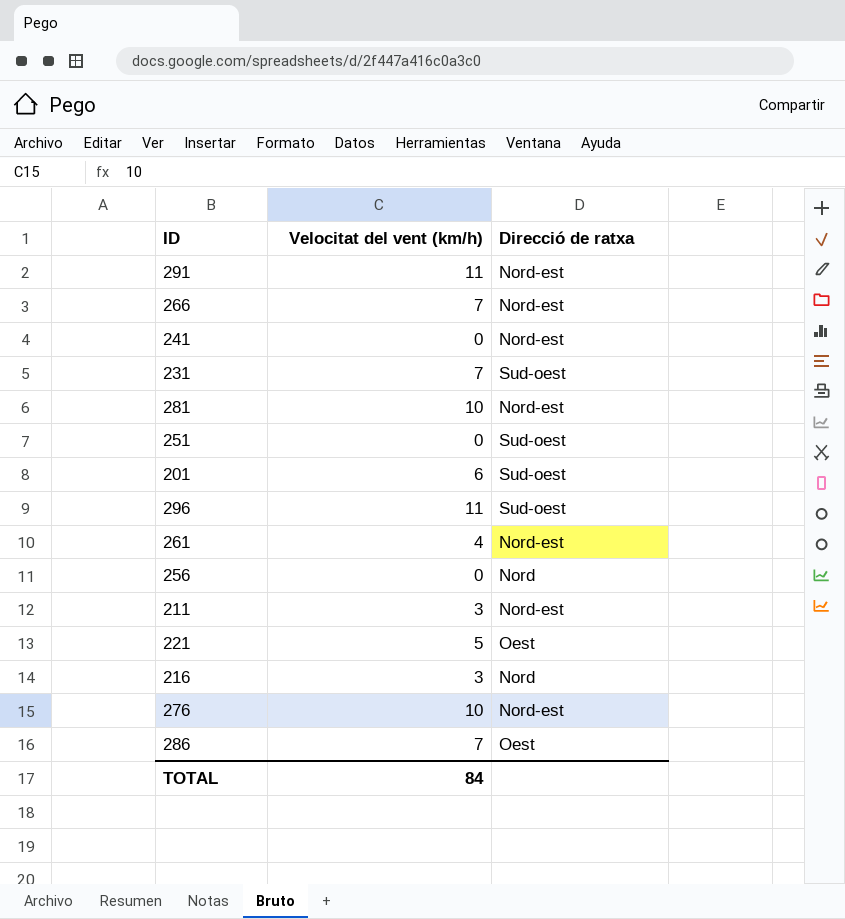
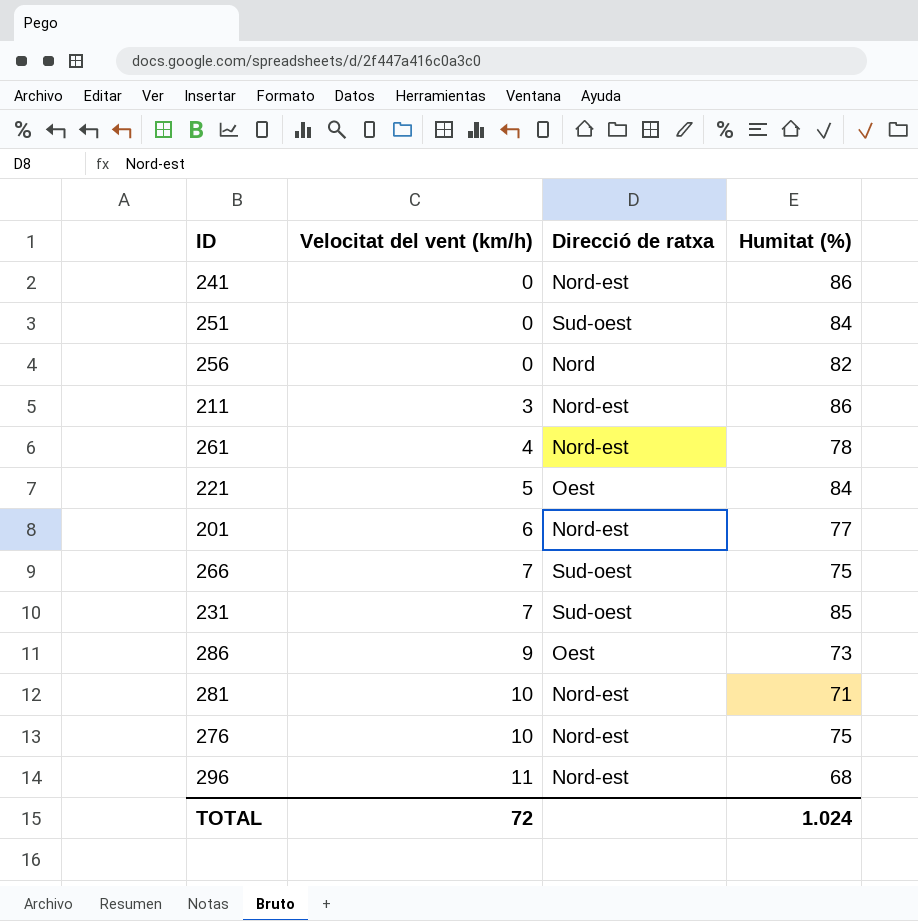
row order: none -> Velocitat del vent (km/h) ascending
column Humitat (%) | position: none -> 4
row 291: 11 | Nord-est -> none
row 216: 3 | Nord -> none
201 | Direcció de ratxa: Sud-oest -> Nord-est
266 | Direcció de ratxa: Nord-est -> Sud-oest
286 | Velocitat del vent (km/h): 7 -> 9
296 | Direcció de ratxa: Sud-oest -> Nord-est
TOTAL | Velocitat del vent (km/h): 84 -> 72

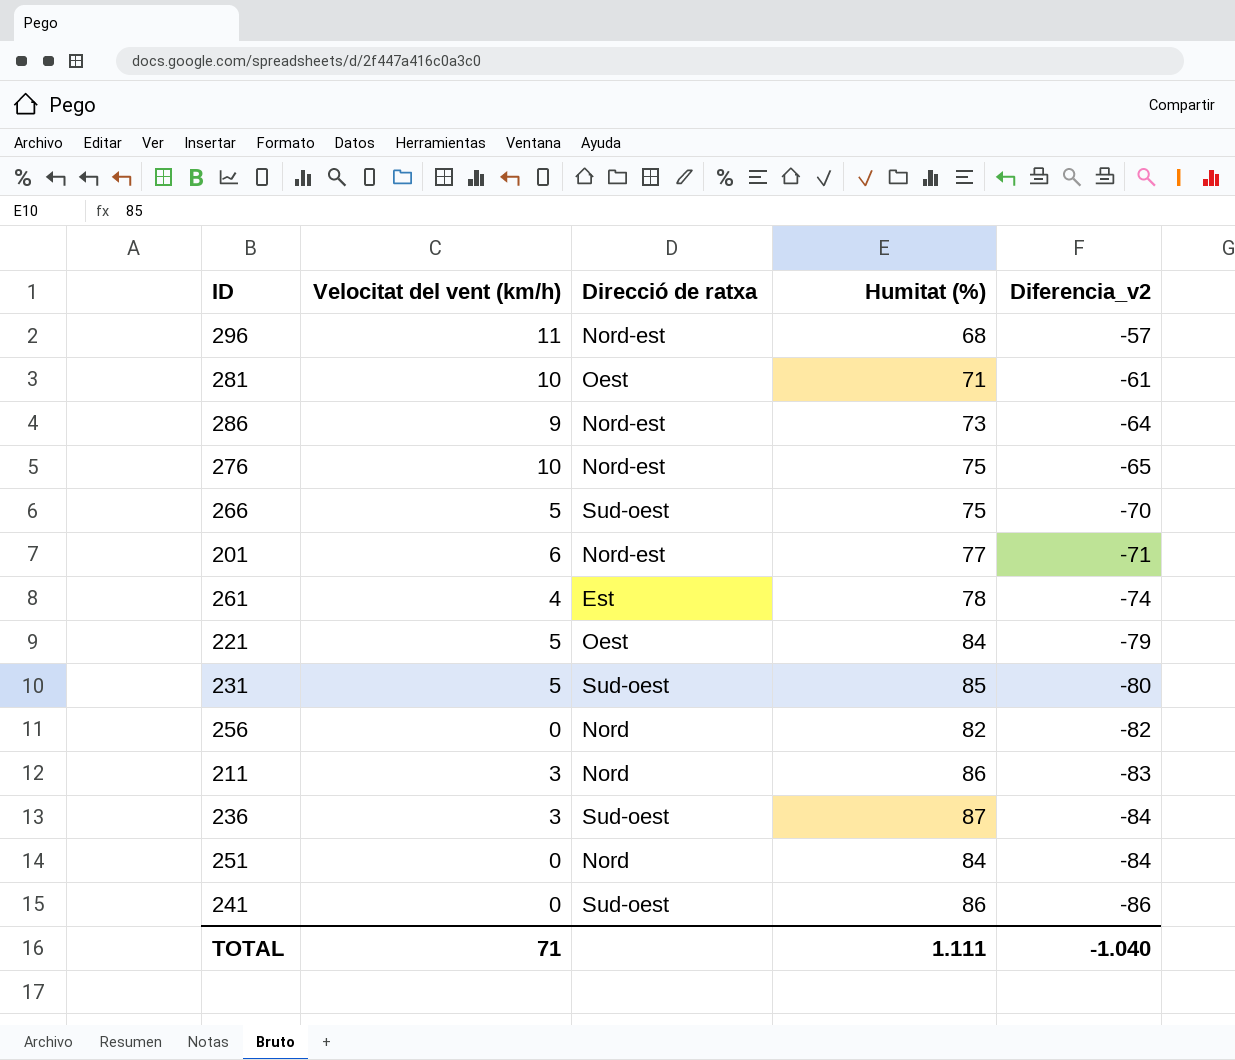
row order: Velocitat del vent (km/h) ascending -> Diferencia_v2 descending
column Diferencia_v2 | formula: none -> [Velocitat del vent (km/h)] - [Humitat (%)]
281 | Direcció de ratxa: Nord-est -> Oest
286 | Direcció de ratxa: Oest -> Nord-est
266 | Velocitat del vent (km/h): 7 -> 5
261 | Direcció de ratxa: Nord-est -> Est
231 | Velocitat del vent (km/h): 7 -> 5
211 | Direcció de ratxa: Nord-est -> Nord
row 236: none -> 3 | Sud-oest | 87 | -84
251 | Direcció de ratxa: Sud-oest -> Nord
241 | Direcció de ratxa: Nord-est -> Sud-oest
TOTAL | Velocitat del vent (km/h): 72 -> 71
TOTAL | Humitat (%): 1.024 -> 1.111

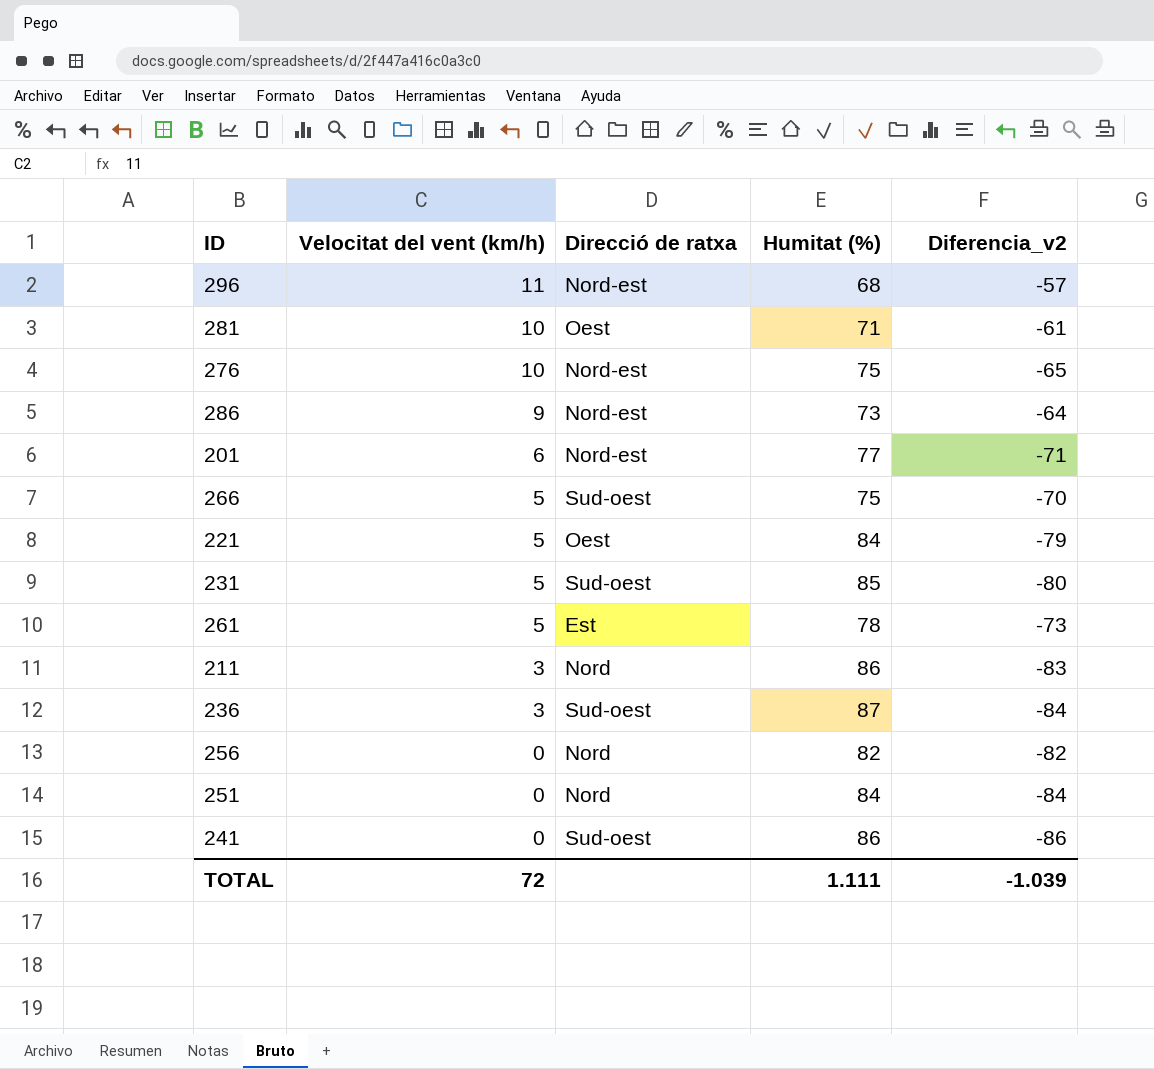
row order: Diferencia_v2 descending -> Velocitat del vent (km/h) descending
261 | Velocitat del vent (km/h): 4 -> 5
261 | Diferencia_v2: -74 -> -73
TOTAL | Velocitat del vent (km/h): 71 -> 72
TOTAL | Diferencia_v2: -1.040 -> -1.039

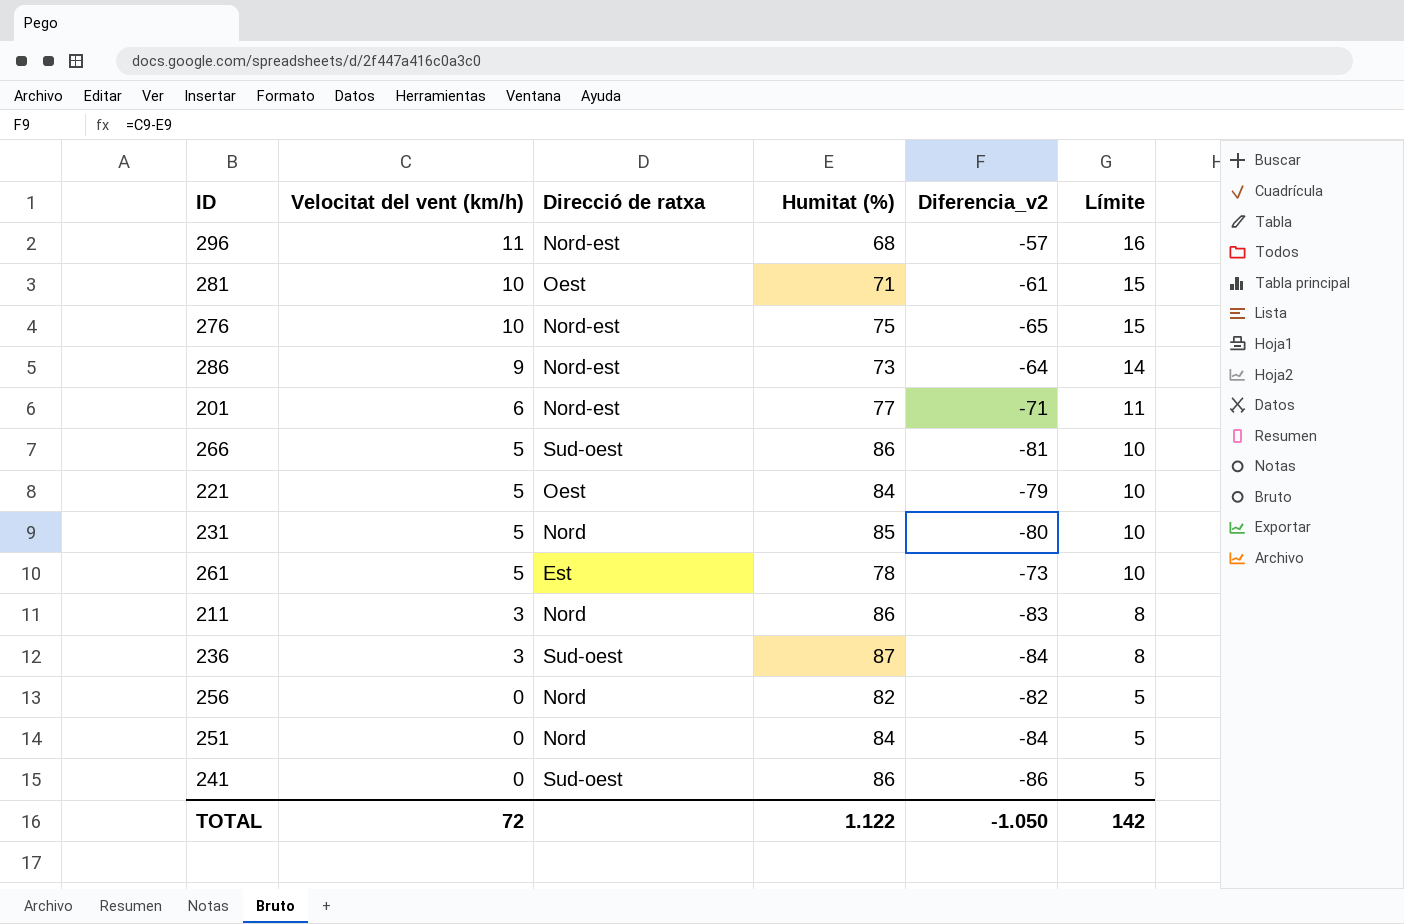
column Límite | formula: none -> [Velocitat del vent (km/h)] + 5
266 | Humitat (%): 75 -> 86
266 | Diferencia_v2: -70 -> -81
231 | Direcció de ratxa: Sud-oest -> Nord
TOTAL | Humitat (%): 1.111 -> 1.122
TOTAL | Diferencia_v2: -1.039 -> -1.050

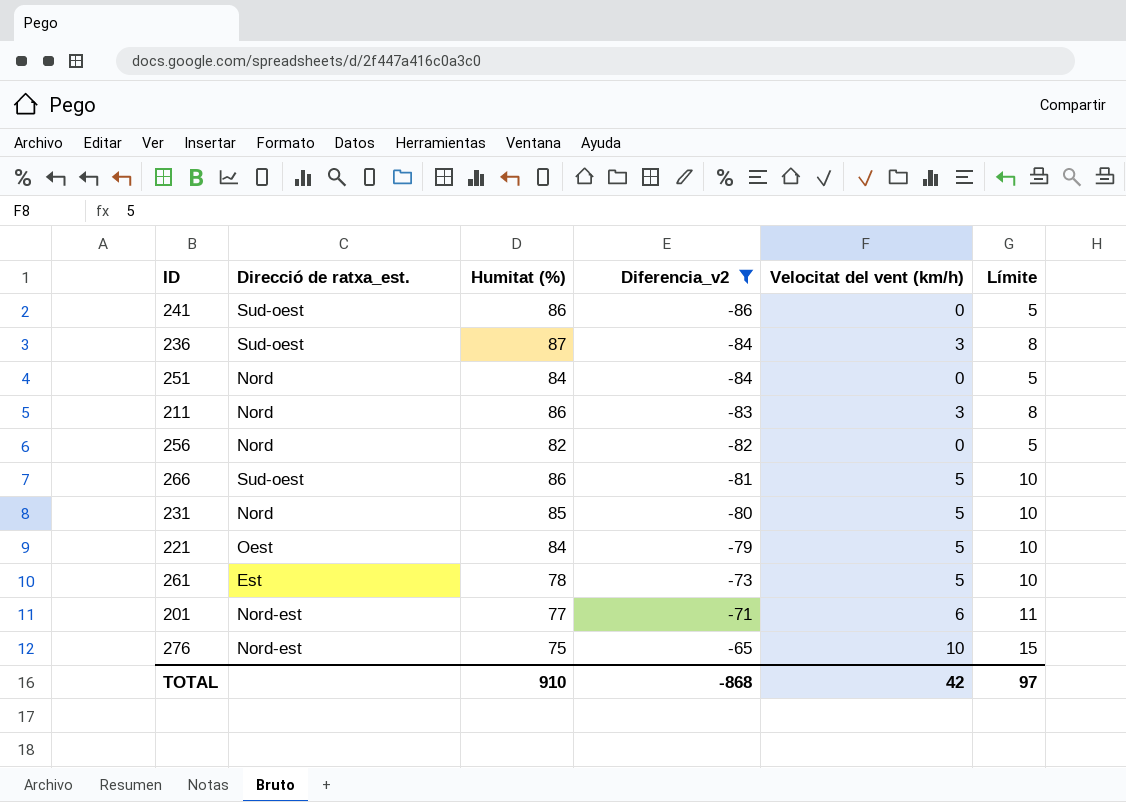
filter: none -> Diferencia_v2 <= -65
row order: Velocitat del vent (km/h) descending -> Diferencia_v2 ascending
column name: Direcció de ratxa -> Direcció de ratxa_est.
column Velocitat del vent (km/h) | position: 2 -> 5
TOTAL | Humitat (%): 1.122 -> 910
TOTAL | Diferencia_v2: -1.050 -> -868
TOTAL | Velocitat del vent (km/h): 72 -> 42
TOTAL | Límite: 142 -> 97

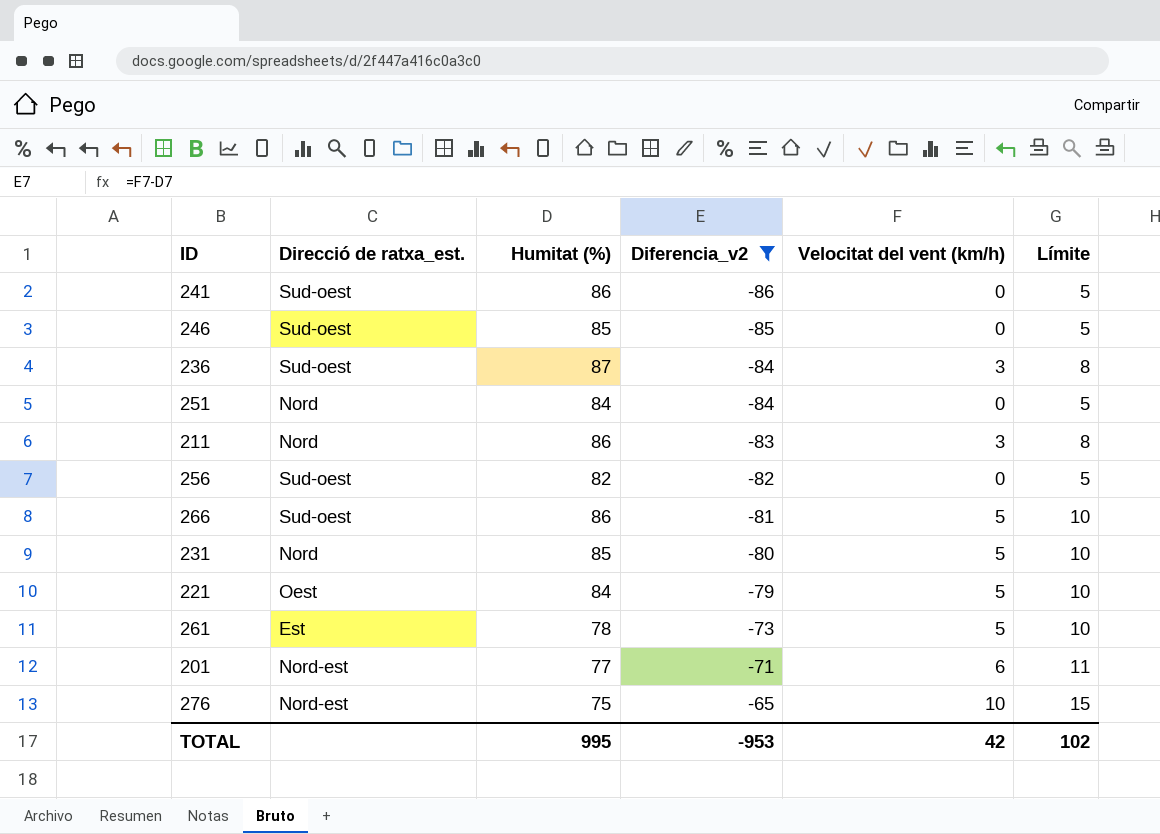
row 246: none -> Sud-oest | 85 | -85 | 0 | 5
256 | Direcció de ratxa_est.: Nord -> Sud-oest
TOTAL | Humitat (%): 910 -> 995
TOTAL | Diferencia_v2: -868 -> -953
TOTAL | Límite: 97 -> 102

